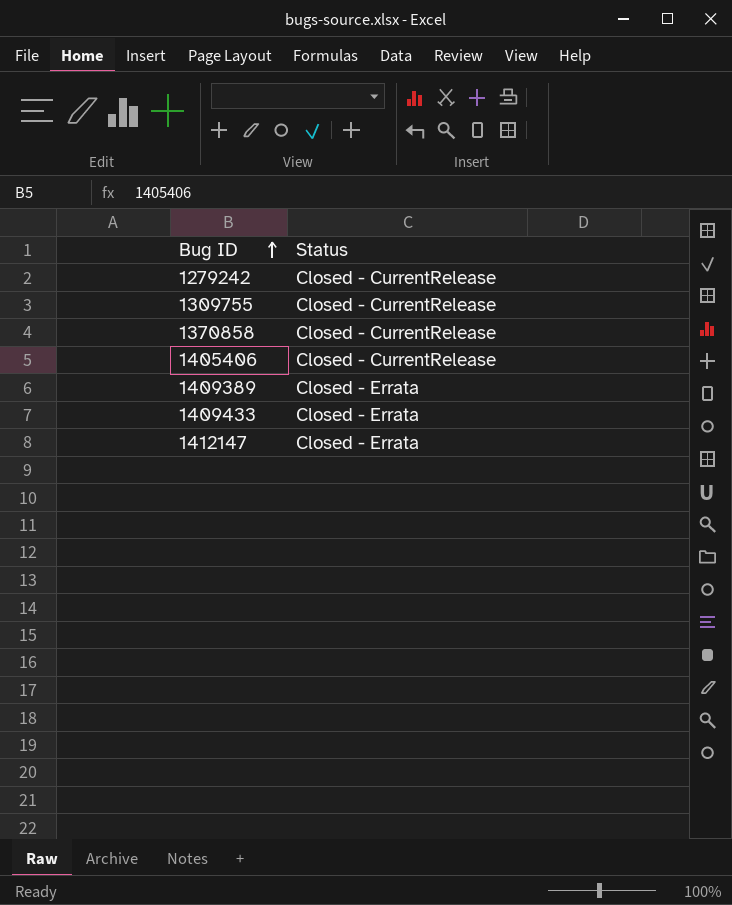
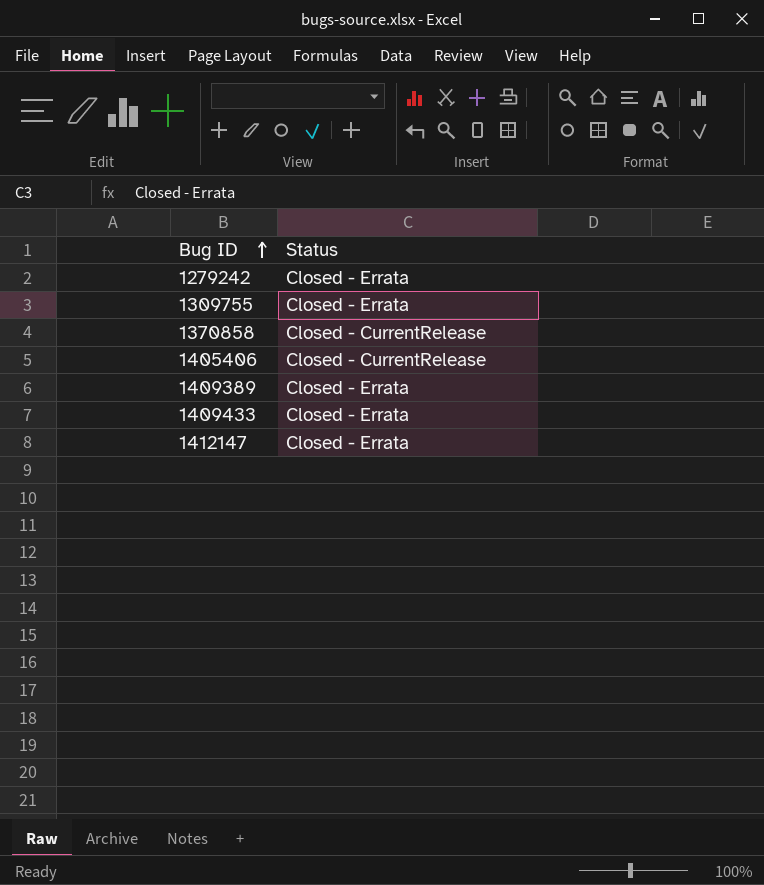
1279242 | Status: Closed - CurrentRelease -> Closed - Errata
1309755 | Status: Closed - CurrentRelease -> Closed - Errata

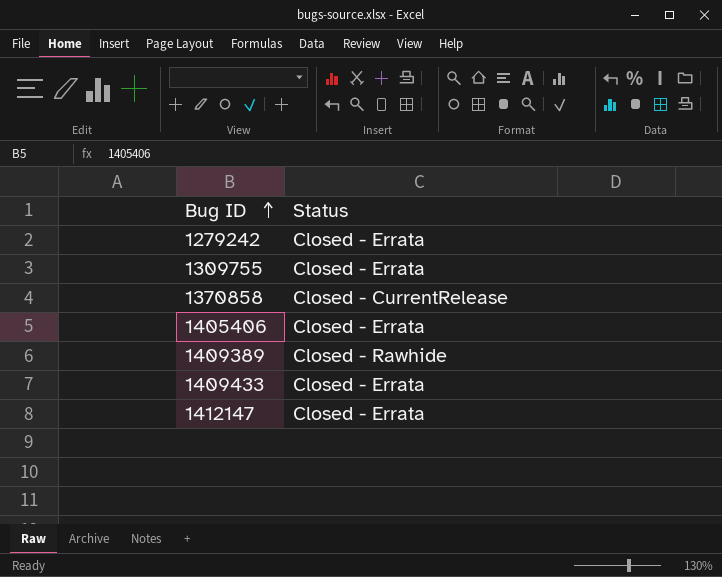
1405406 | Status: Closed - CurrentRelease -> Closed - Errata
1409389 | Status: Closed - Errata -> Closed - Rawhide

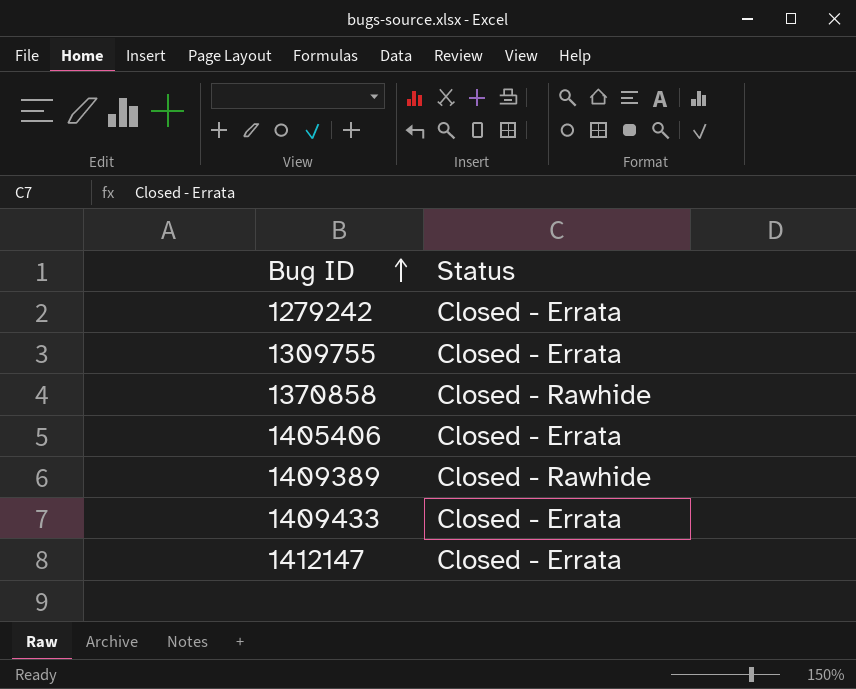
1370858 | Status: Closed - CurrentRelease -> Closed - Rawhide

